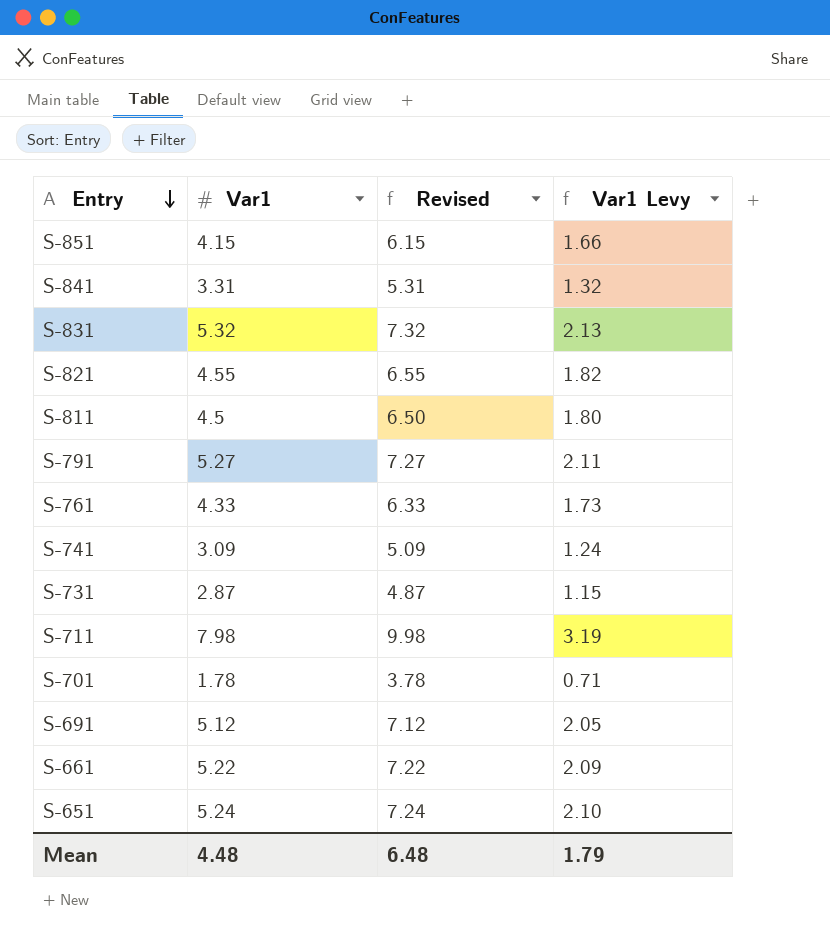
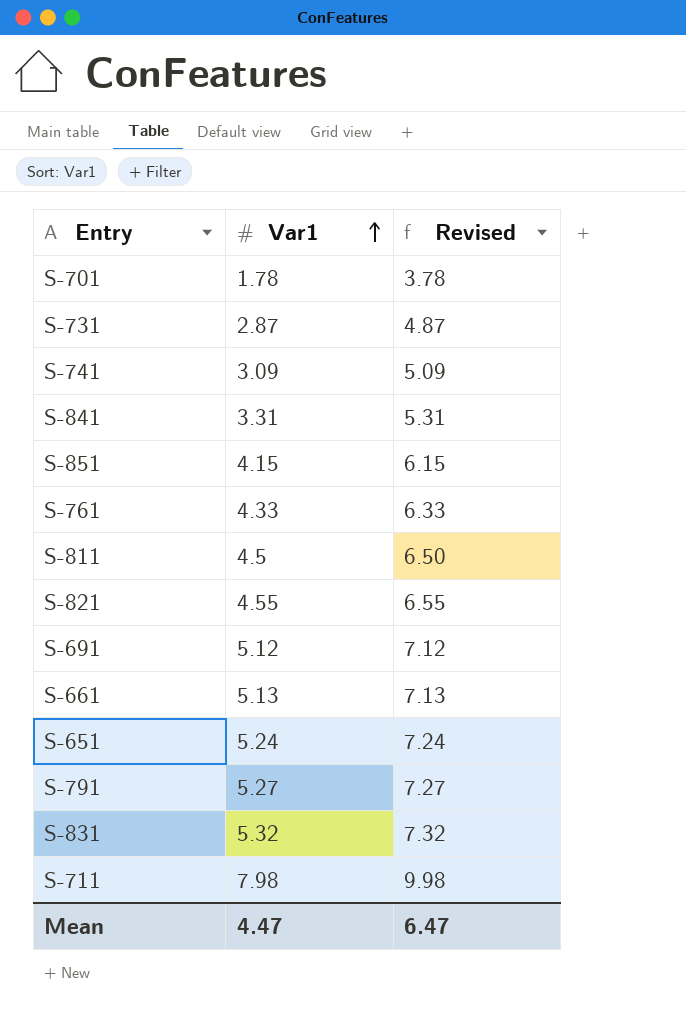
row order: Entry descending -> Var1 ascending
column Var1 Levy | formula: [Var1] * 0.4 -> none
S-661 | Var1: 5.22 -> 5.13
S-661 | Revised: 7.22 -> 7.13
Mean | Var1: 4.48 -> 4.47
Mean | Revised: 6.48 -> 6.47

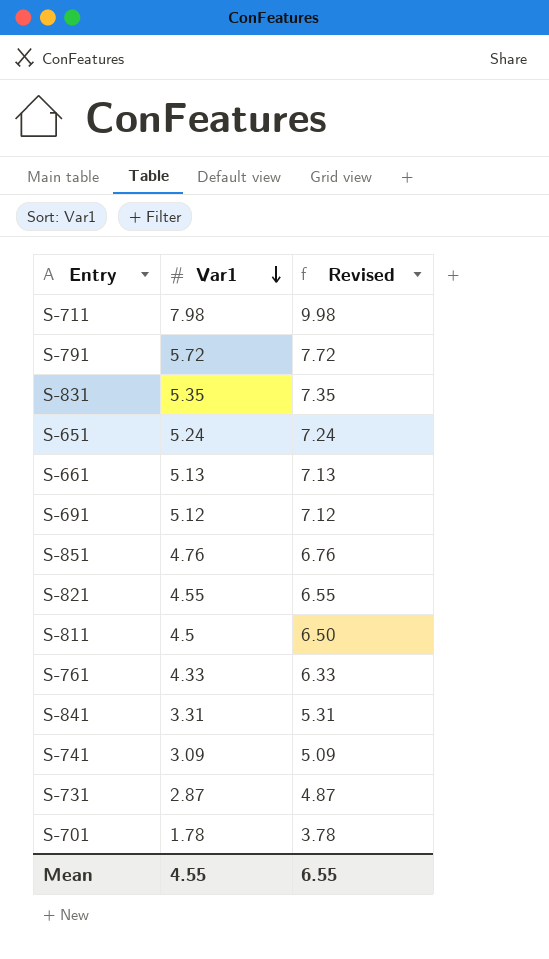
row order: Var1 ascending -> Var1 descending
S-791 | Var1: 5.27 -> 5.72
S-791 | Revised: 7.27 -> 7.72
S-831 | Var1: 5.32 -> 5.35
S-831 | Revised: 7.32 -> 7.35
S-851 | Var1: 4.15 -> 4.76
S-851 | Revised: 6.15 -> 6.76
Mean | Var1: 4.47 -> 4.55
Mean | Revised: 6.47 -> 6.55

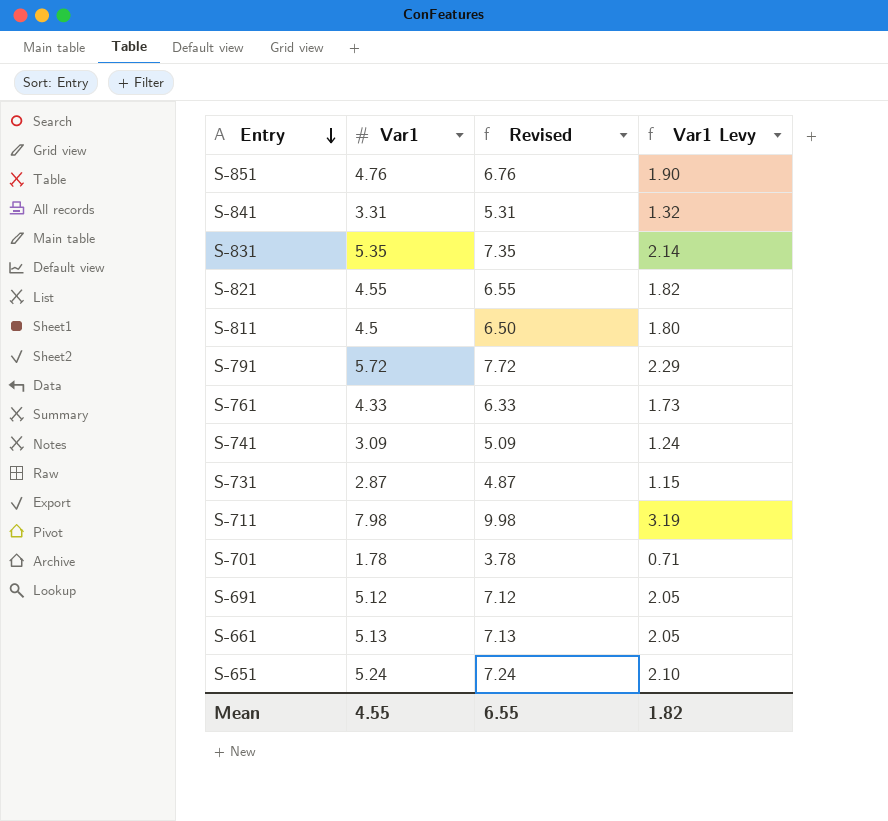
row order: Var1 descending -> Entry descending
column Var1 Levy | formula: none -> [Var1] * 0.4

